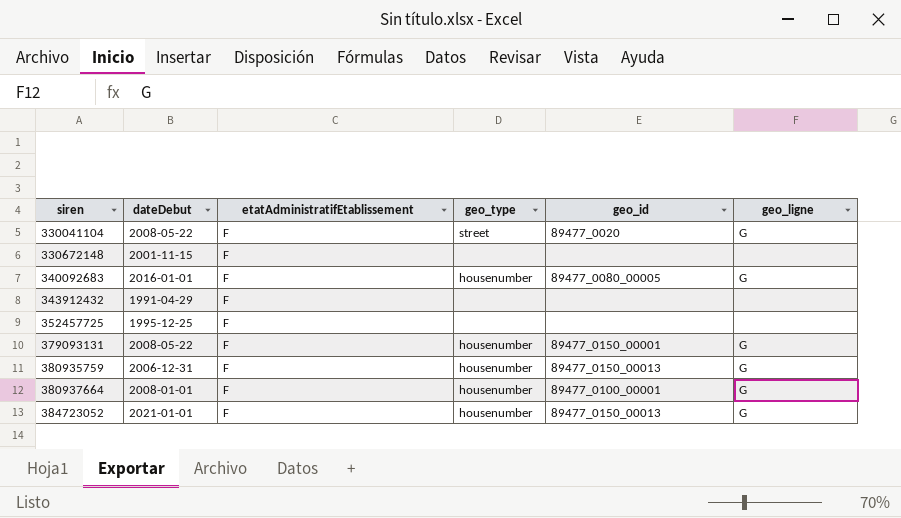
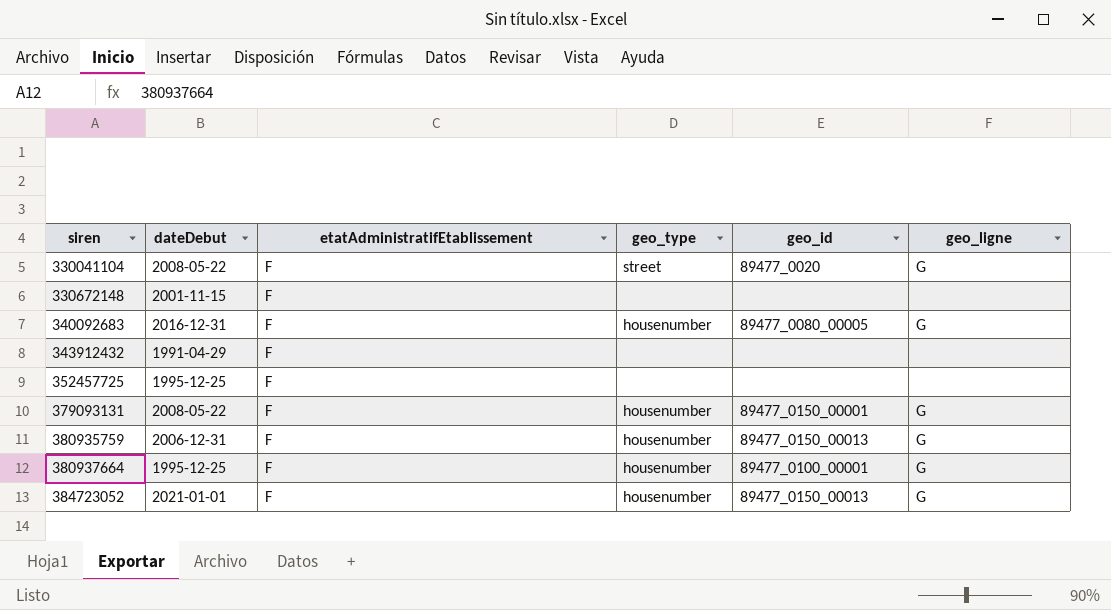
340092683 | dateDebut: 2016-01-01 -> 2016-12-31
380937664 | dateDebut: 2008-01-01 -> 1995-12-25

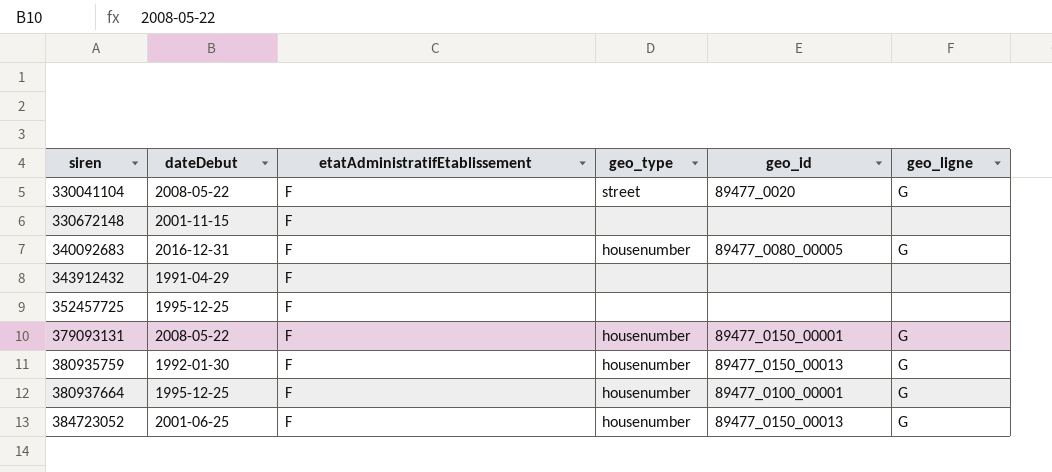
380935759 | dateDebut: 2006-12-31 -> 1992-01-30
384723052 | dateDebut: 2021-01-01 -> 2001-06-25

